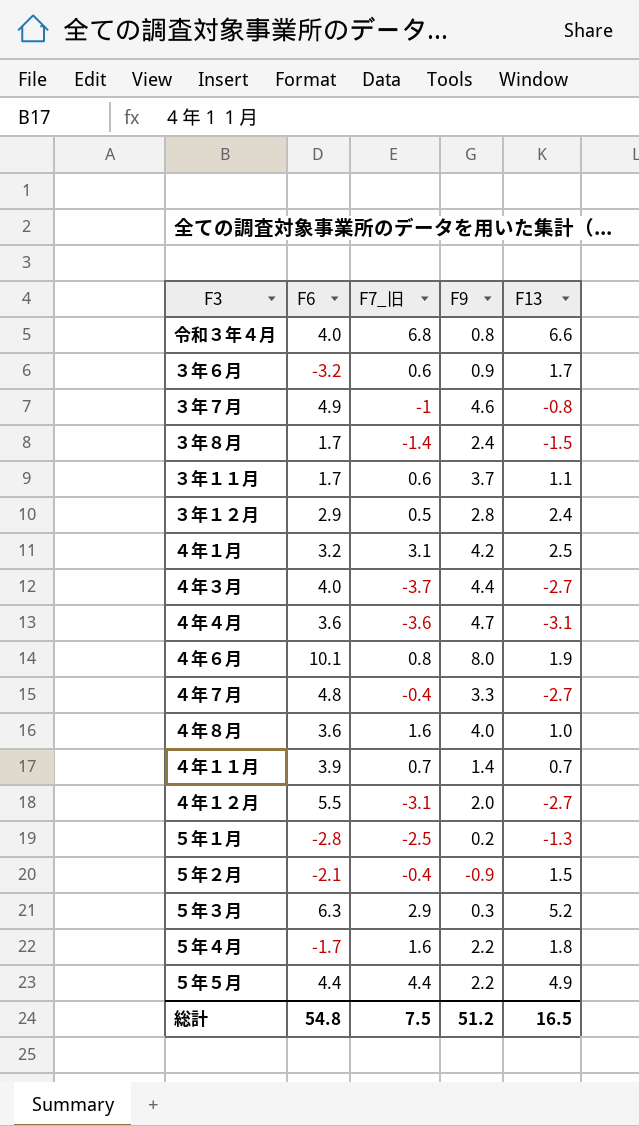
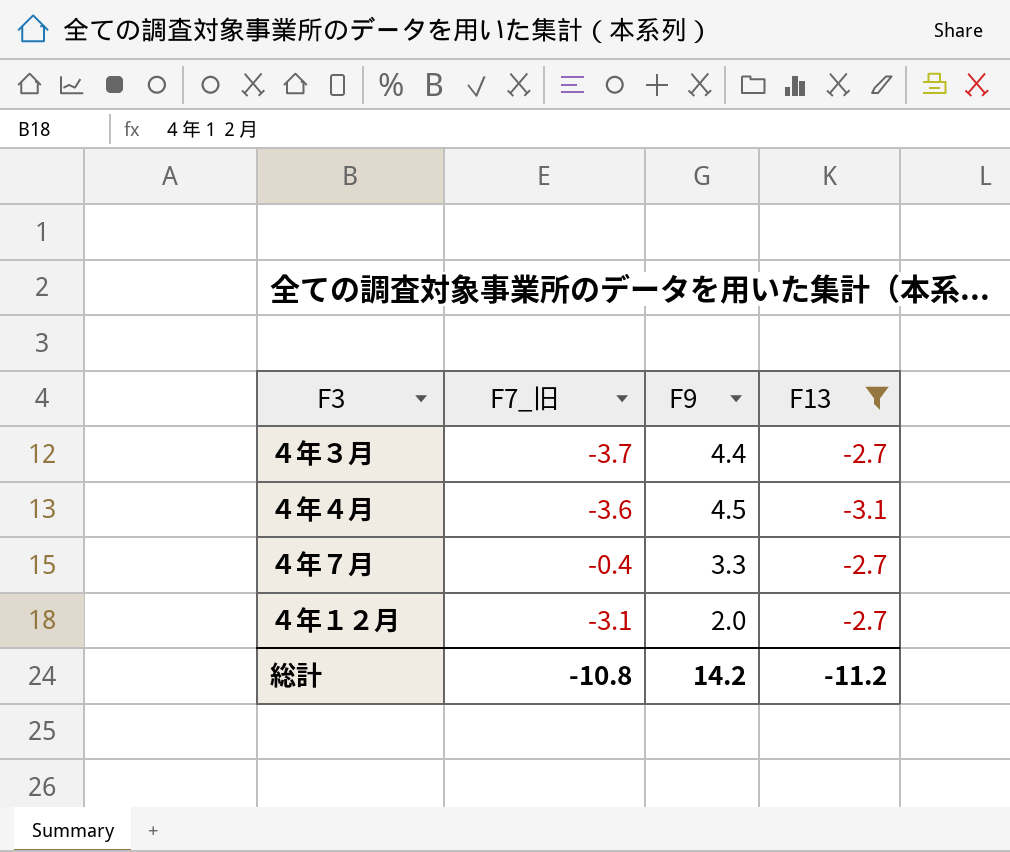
filter: none -> F13 <= -2.7
column F6 | position: 2 -> none
４年４月 | F9: 4.7 -> 4.5
総計 | F7_旧: 7.5 -> -10.8
総計 | F9: 51.2 -> 14.2
総計 | F13: 16.5 -> -11.2

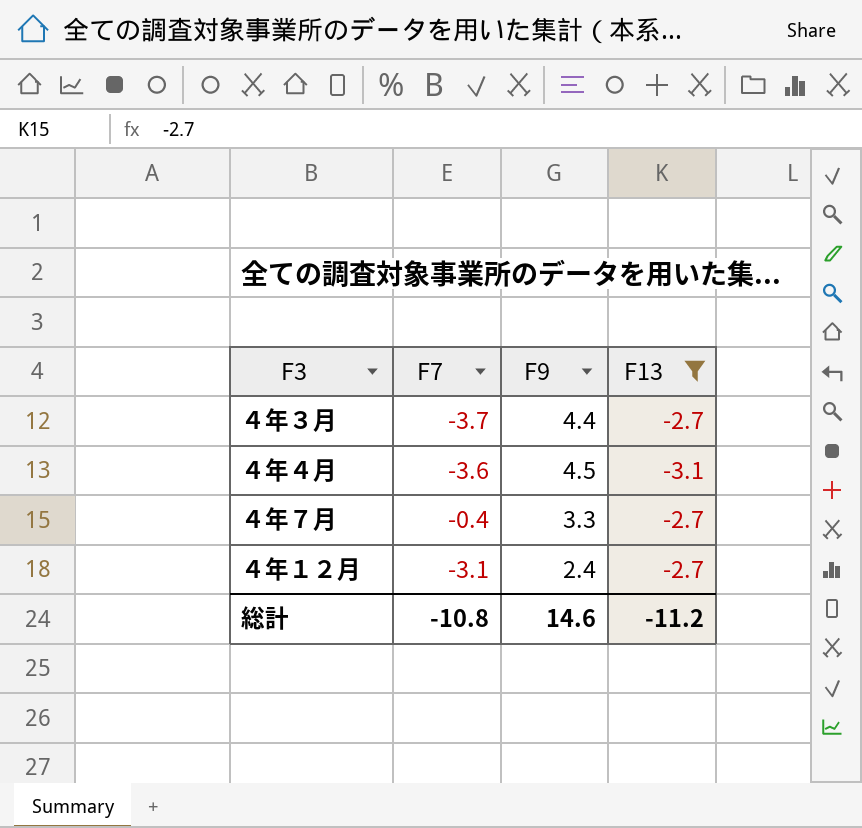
column name: F7_旧 -> F7
４年１２月 | F9: 2.0 -> 2.4
総計 | F9: 14.2 -> 14.6

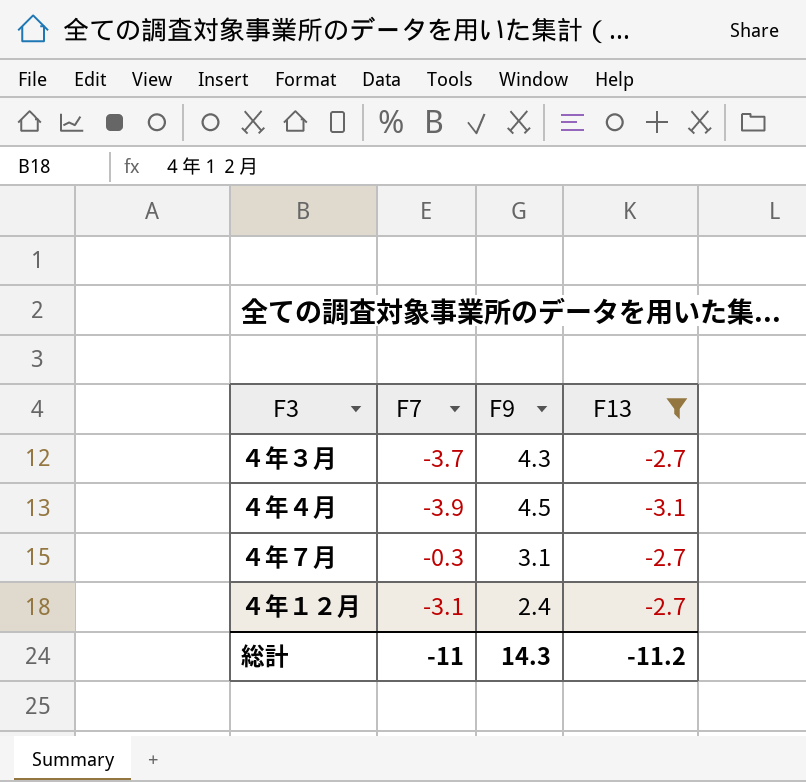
４年３月 | F9: 4.4 -> 4.3
４年４月 | F7: -3.6 -> -3.9
４年７月 | F7: -0.4 -> -0.3
４年７月 | F9: 3.3 -> 3.1
総計 | F7: -10.8 -> -11
総計 | F9: 14.6 -> 14.3

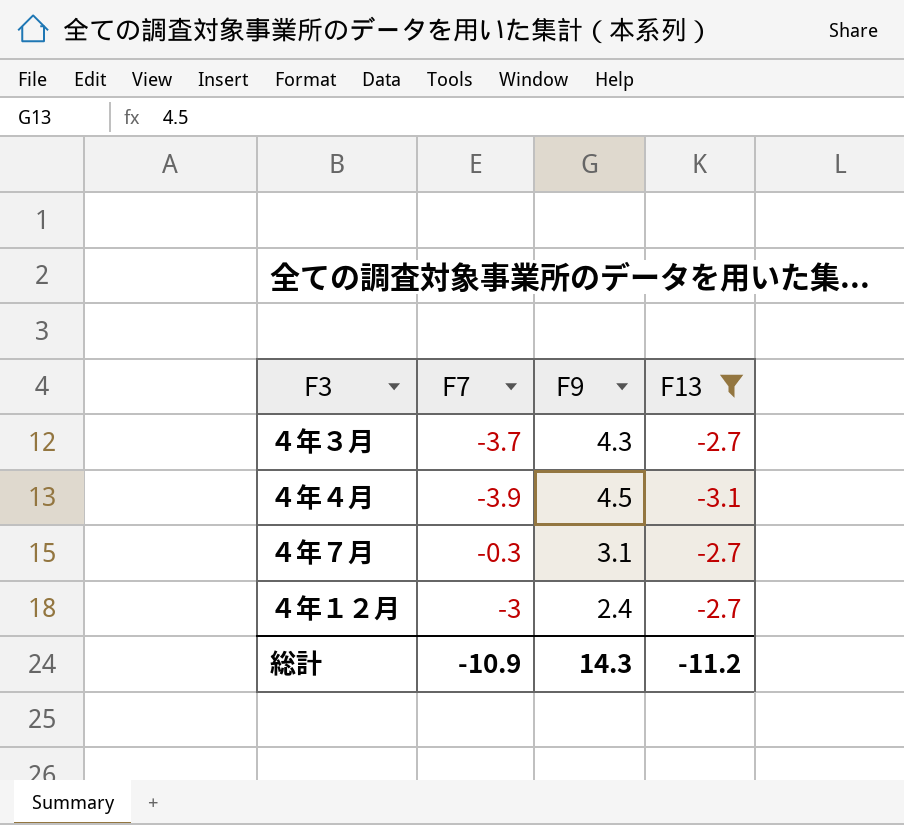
４年１２月 | F7: -3.1 -> -3
総計 | F7: -11 -> -10.9

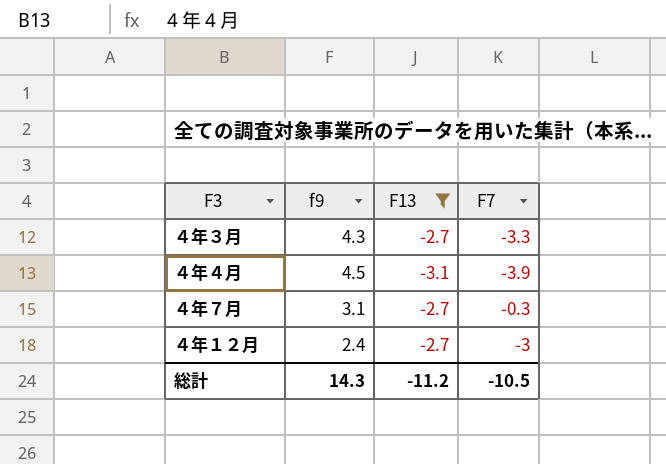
column name: F9 -> f9
column F7 | position: 2 -> 4
４年３月 | F7: -3.7 -> -3.3
総計 | F7: -10.9 -> -10.5

